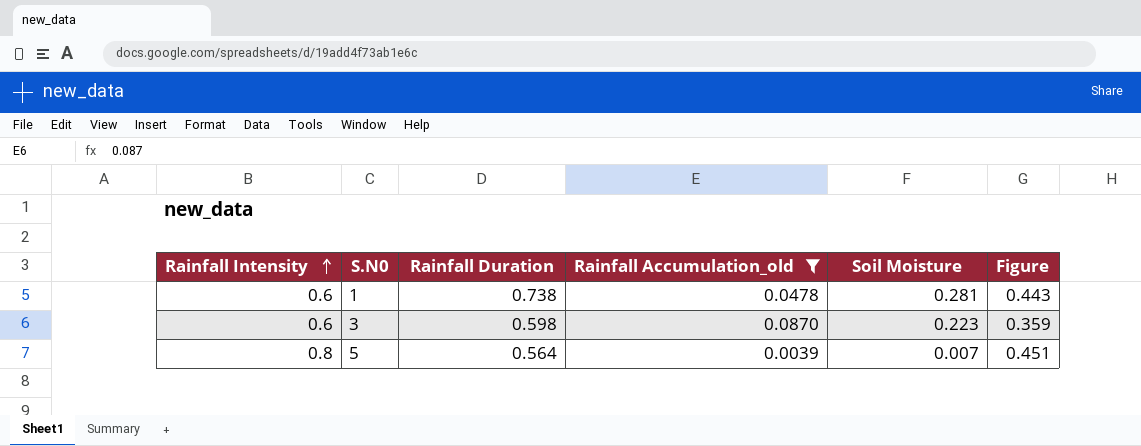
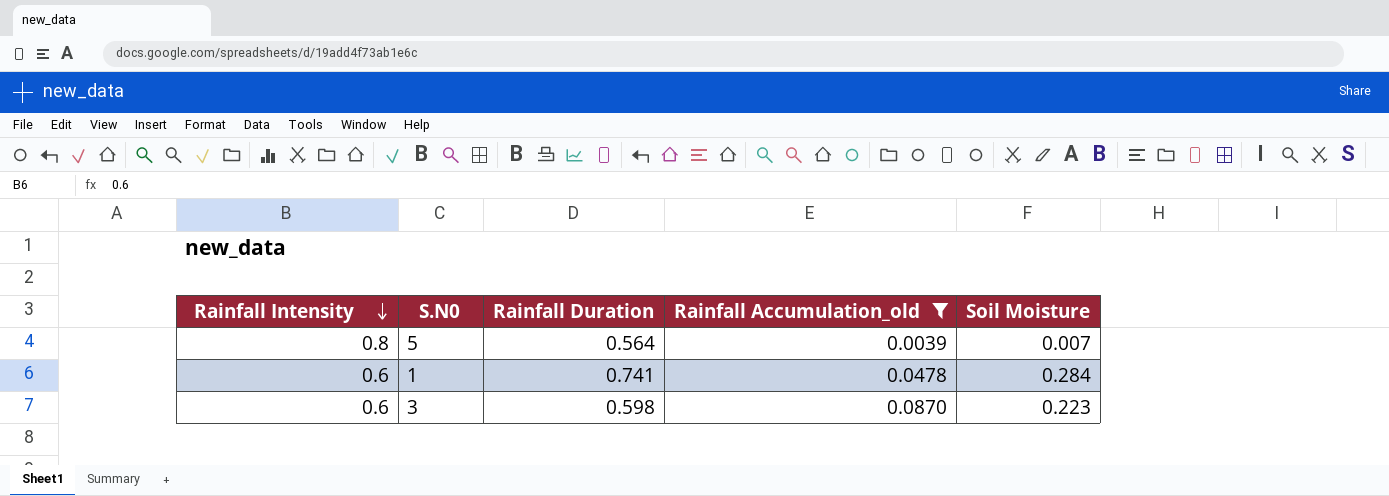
row order: Rainfall Intensity ascending -> Rainfall Intensity descending
column Figure | formula: [Rainfall Intensity] * [Rainfall Duration] -> none
1 | Rainfall Duration: 0.738 -> 0.741
1 | Soil Moisture: 0.281 -> 0.284

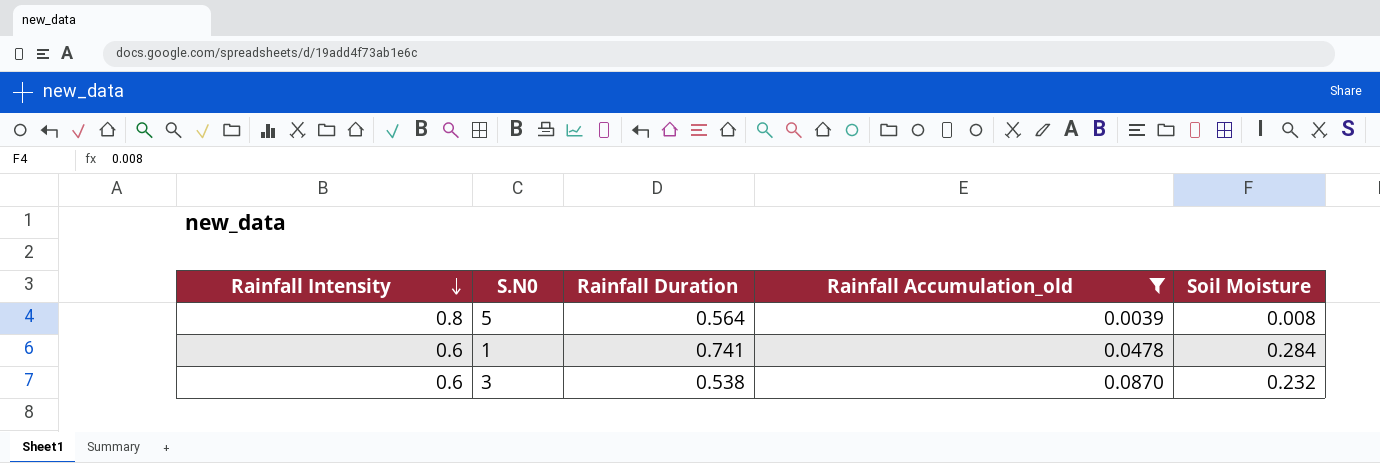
5 | Soil Moisture: 0.007 -> 0.008
3 | Rainfall Duration: 0.598 -> 0.538
3 | Soil Moisture: 0.223 -> 0.232

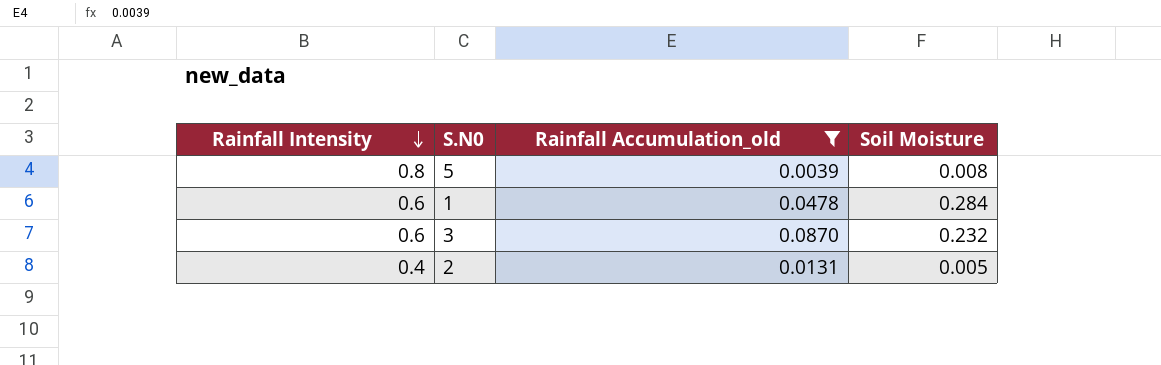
column Rainfall Duration | position: 3 -> none
row 2: none -> 0.4 | 0.0131 | 0.005

